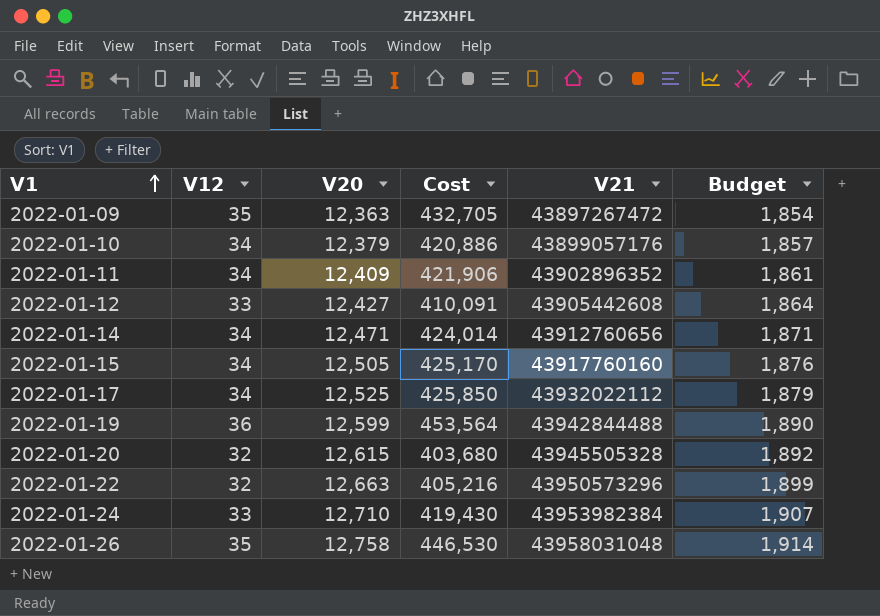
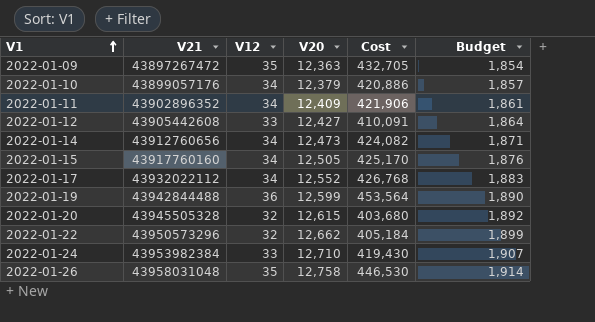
column V21 | position: 5 -> 2
2022-01-14 | V20: 12,471 -> 12,473
2022-01-14 | Cost: 424,014 -> 424,082
2022-01-17 | V20: 12,525 -> 12,552
2022-01-17 | Cost: 425,850 -> 426,768
2022-01-17 | Budget: 1,879 -> 1,883
2022-01-22 | V20: 12,663 -> 12,662
2022-01-22 | Cost: 405,216 -> 405,184

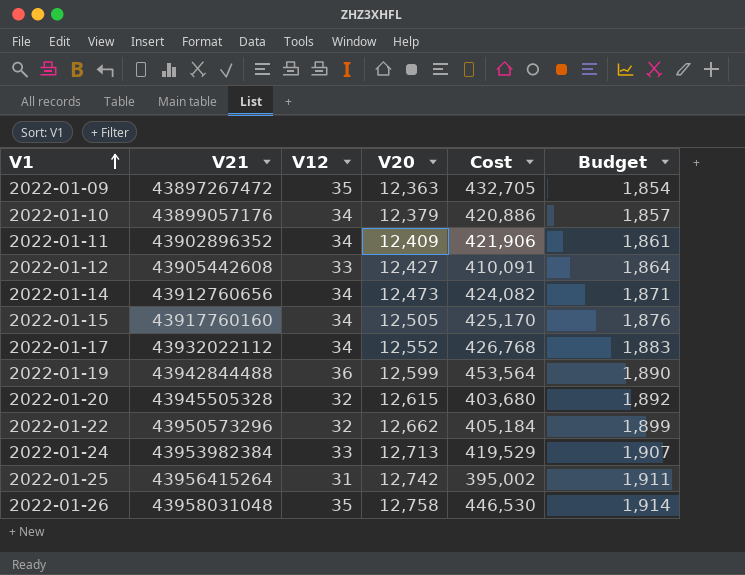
2022-01-24 | V20: 12,710 -> 12,713
2022-01-24 | Cost: 419,430 -> 419,529
row 2022-01-25: none -> 43956415264 | 31 | 12,742 | 395,002 | 1,911

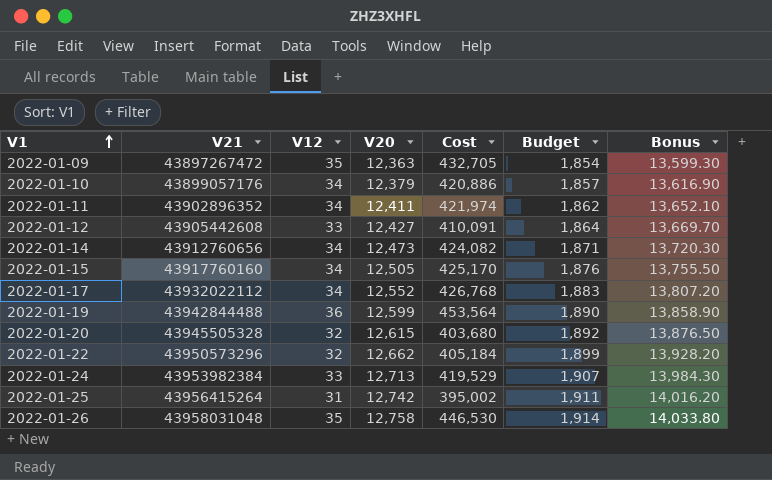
column Bonus | formula: none -> [V20] * 1.1
2022-01-11 | V20: 12,409 -> 12,411
2022-01-11 | Cost: 421,906 -> 421,974
2022-01-11 | Budget: 1,861 -> 1,862

